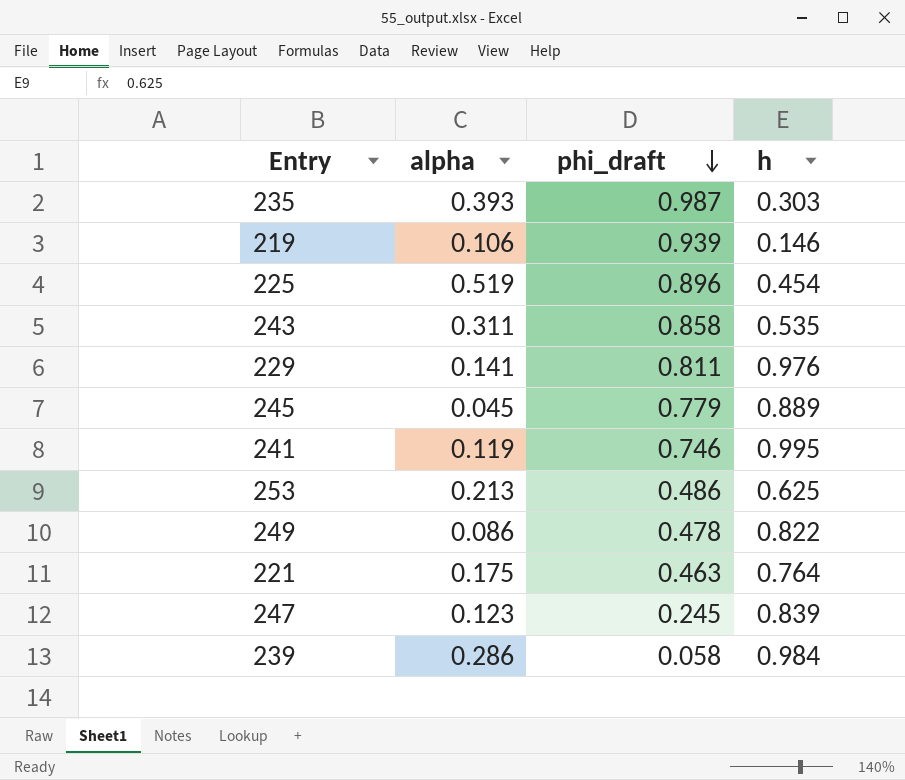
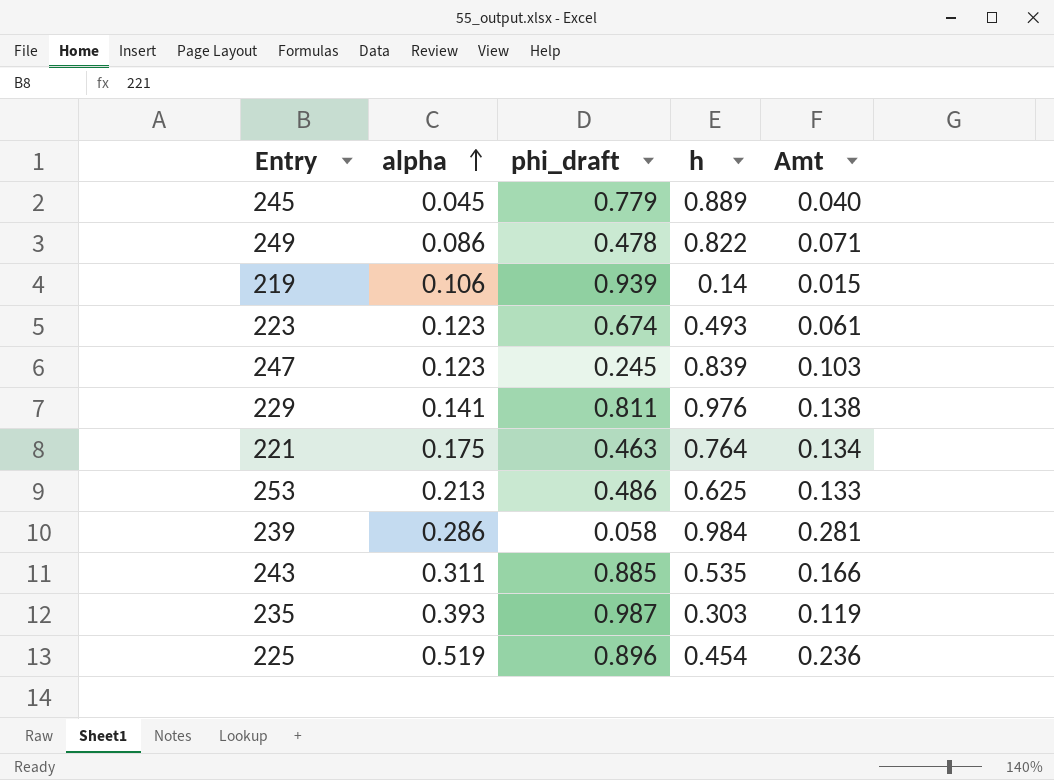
row order: phi_draft descending -> alpha ascending
column Amt | formula: none -> [alpha] * [h]
row 241: 0.119 | 0.746 | 0.995 -> none
219 | h: 0.146 -> 0.14
row 223: none -> 0.123 | 0.674 | 0.493 | 0.061
243 | phi_draft: 0.858 -> 0.885

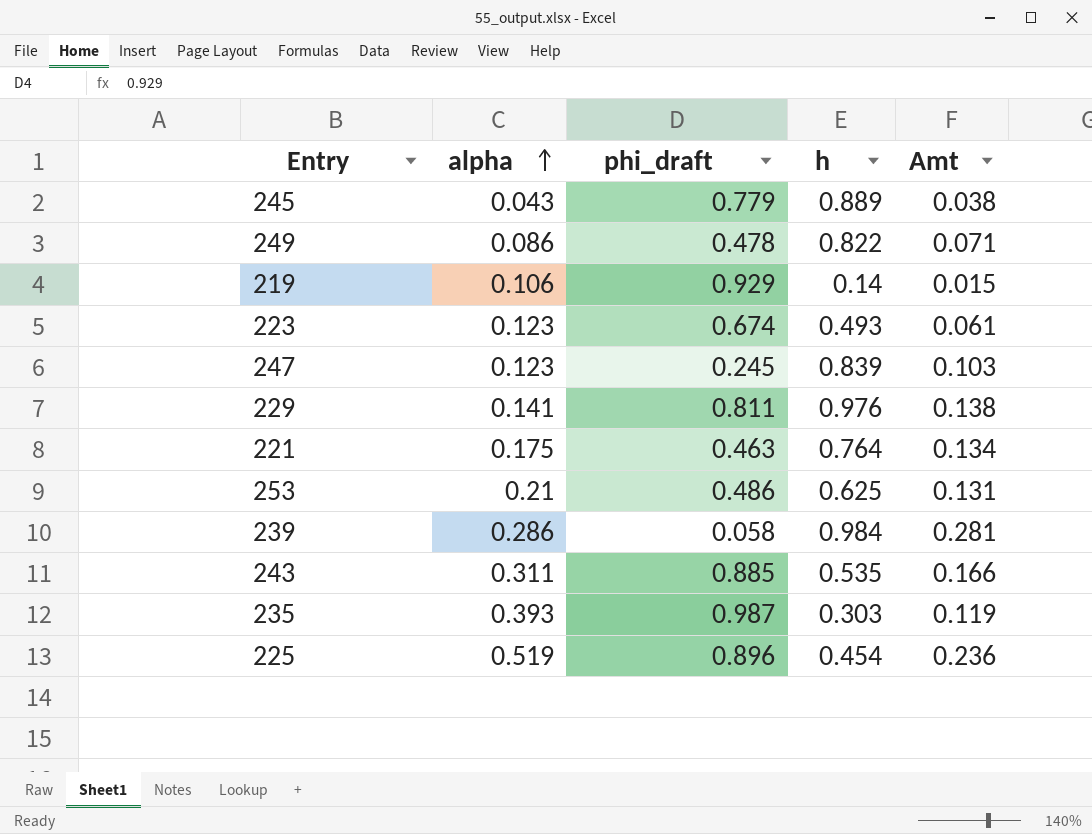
245 | alpha: 0.045 -> 0.043
245 | Amt: 0.040 -> 0.038
219 | phi_draft: 0.939 -> 0.929
253 | alpha: 0.213 -> 0.21
253 | Amt: 0.133 -> 0.131

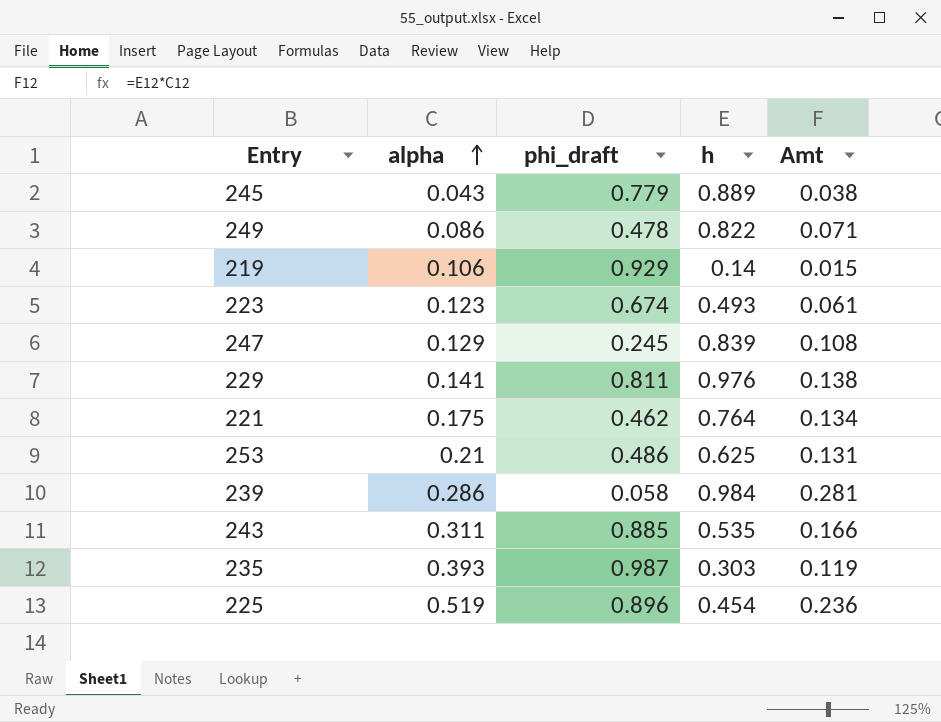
247 | alpha: 0.123 -> 0.129
247 | Amt: 0.103 -> 0.108
221 | phi_draft: 0.463 -> 0.462

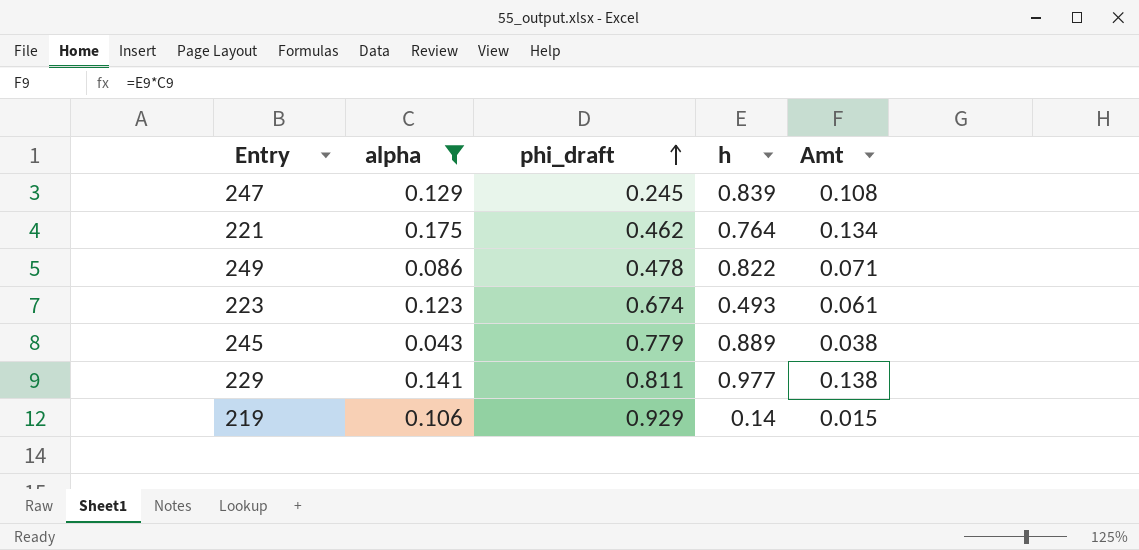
filter: none -> alpha <= 0.175
row order: alpha ascending -> phi_draft ascending
229 | h: 0.976 -> 0.977

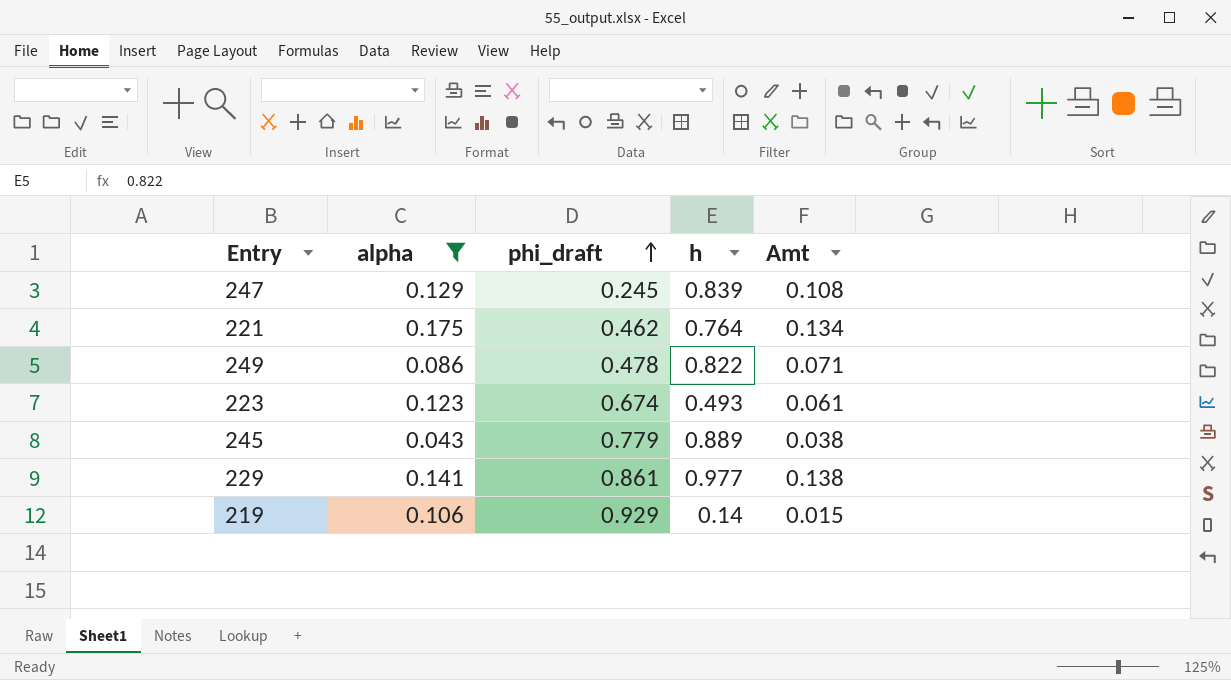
229 | phi_draft: 0.811 -> 0.861

